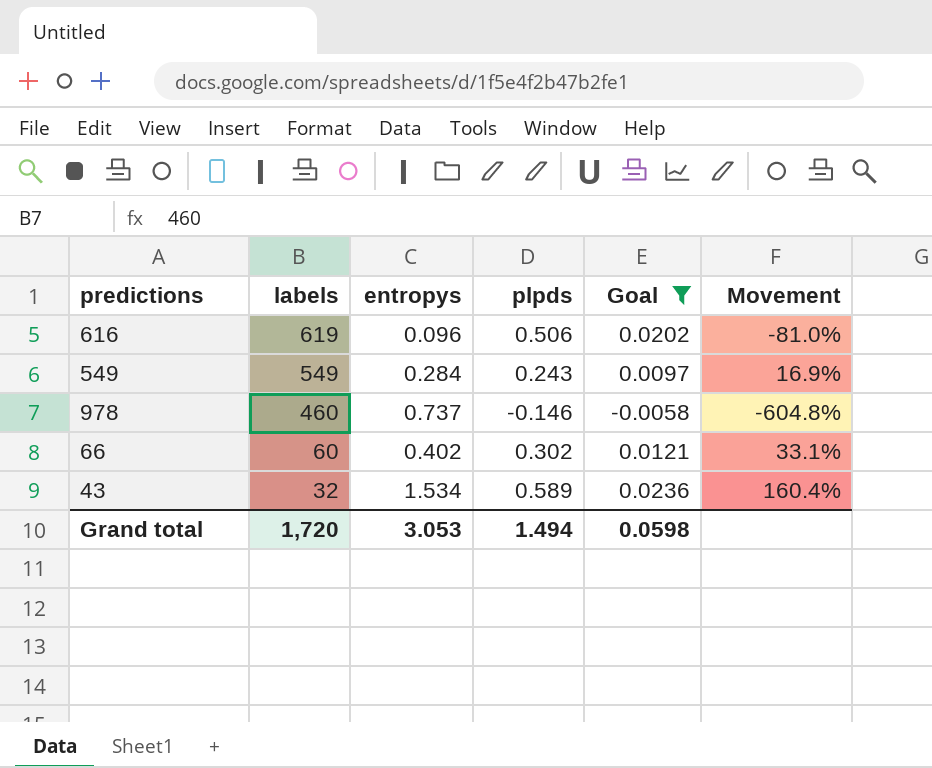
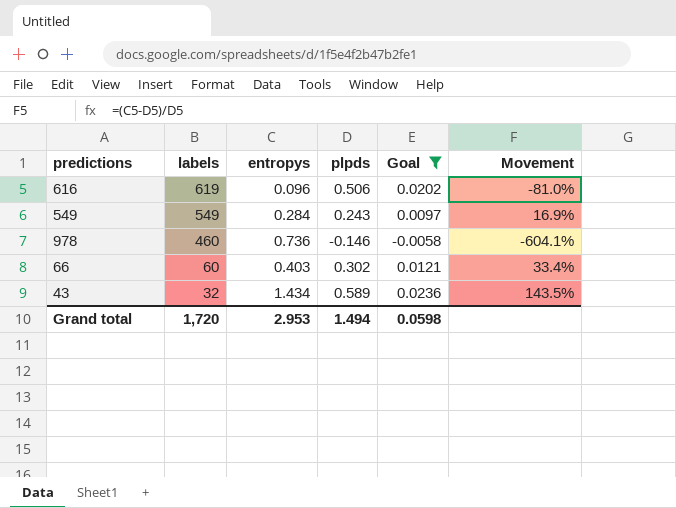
978 | entropys: 0.737 -> 0.736
978 | Movement: -604.8% -> -604.1%
66 | entropys: 0.402 -> 0.403
66 | Movement: 33.1% -> 33.4%
43 | entropys: 1.534 -> 1.434
43 | Movement: 160.4% -> 143.5%
Grand total | entropys: 3.053 -> 2.953

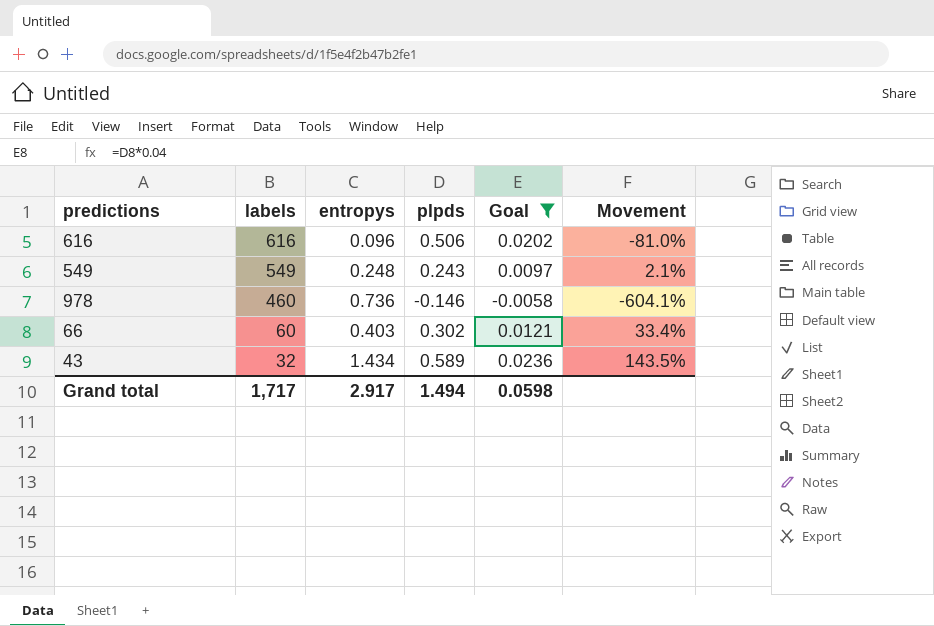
616 | labels: 619 -> 616
549 | entropys: 0.284 -> 0.248
549 | Movement: 16.9% -> 2.1%
Grand total | labels: 1,720 -> 1,717
Grand total | entropys: 2.953 -> 2.917

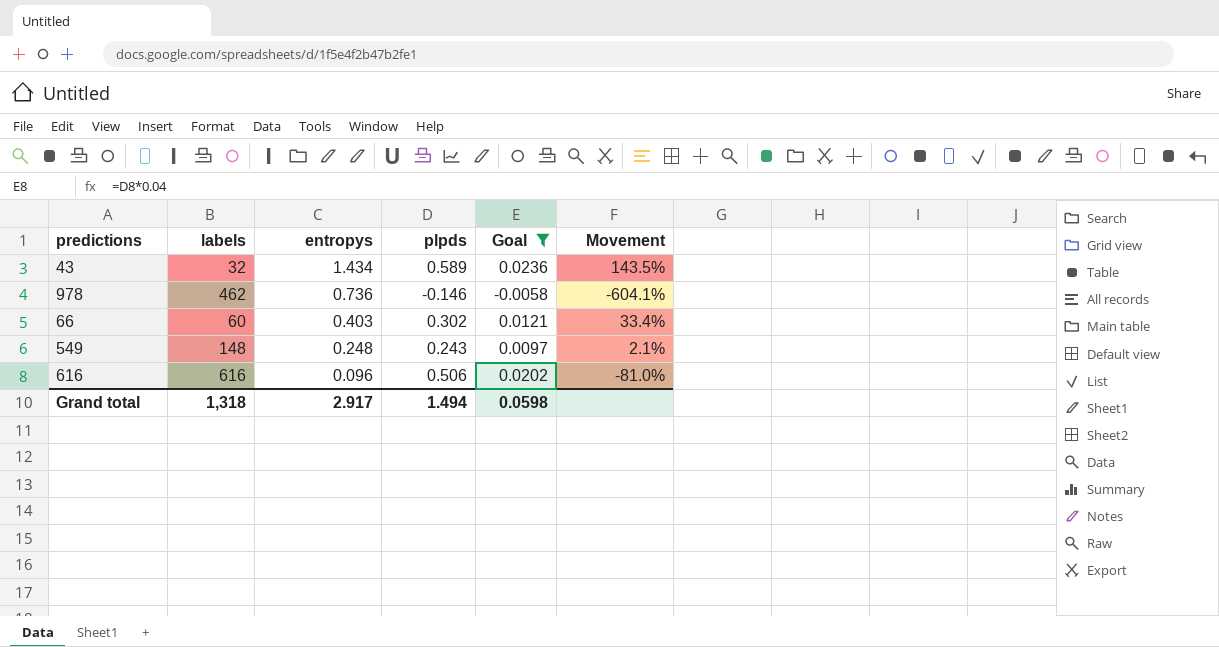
row order: labels descending -> entropys descending
978 | labels: 460 -> 462
549 | labels: 549 -> 148
Grand total | labels: 1,717 -> 1,318

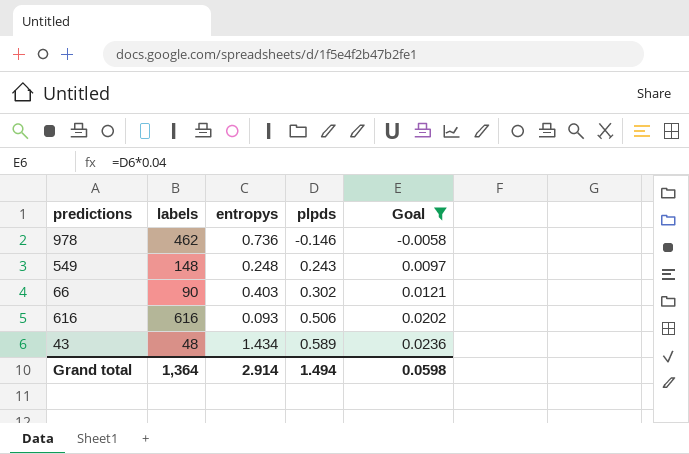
row order: entropys descending -> plpds ascending
column Movement | formula: ([entropys] - [plpds]) / [plpds] -> none
66 | labels: 60 -> 90
616 | entropys: 0.096 -> 0.093
43 | labels: 32 -> 48
Grand total | labels: 1,318 -> 1,364
Grand total | entropys: 2.917 -> 2.914

